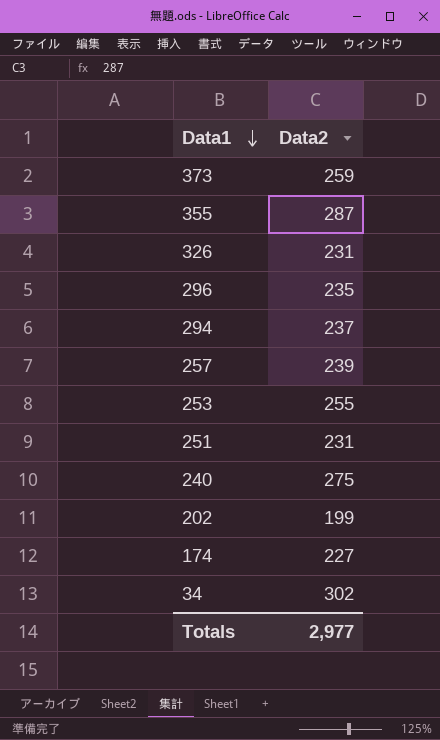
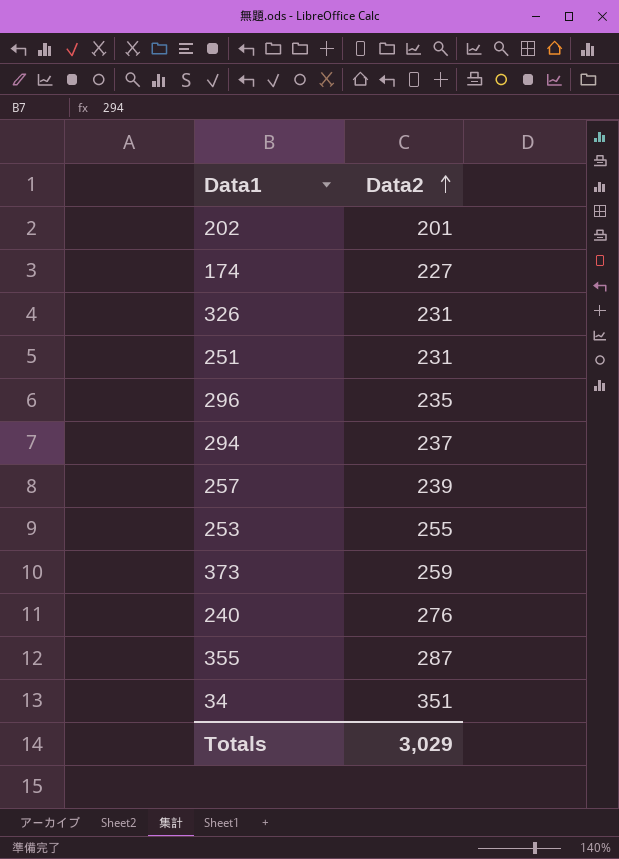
row order: Data1 descending -> Data2 ascending
202 | Data2: 199 -> 201
240 | Data2: 275 -> 276
34 | Data2: 302 -> 351
Totals | Data2: 2,977 -> 3,029

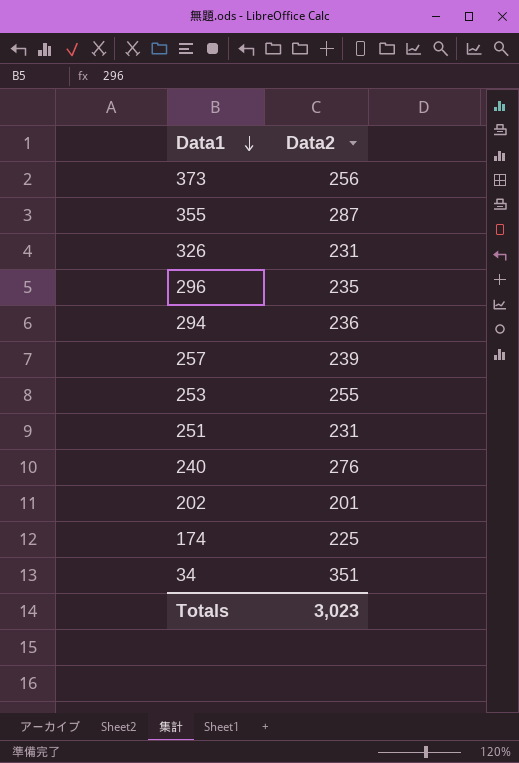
row order: Data2 ascending -> Data1 descending
373 | Data2: 259 -> 256
294 | Data2: 237 -> 236
174 | Data2: 227 -> 225
Totals | Data2: 3,029 -> 3,023

